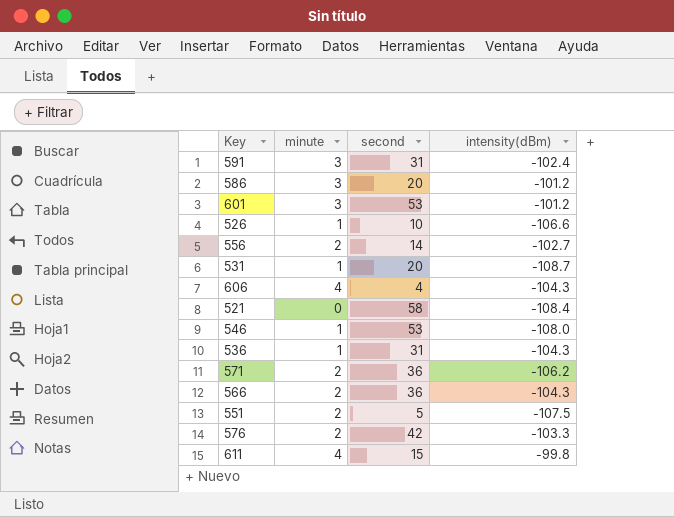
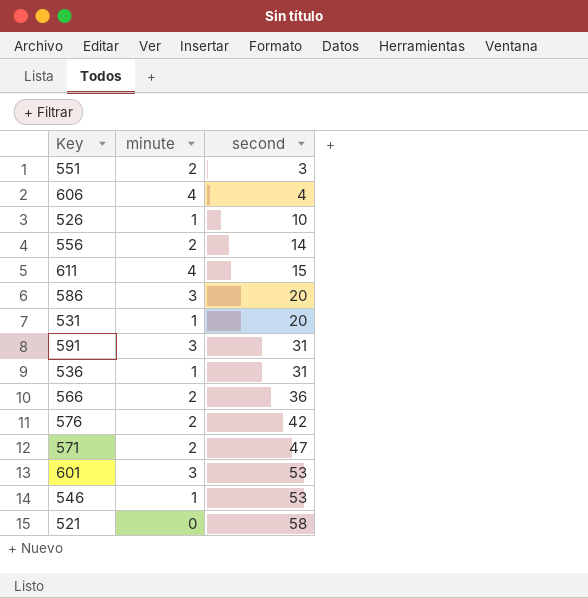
row order: none -> second ascending
column intensity(dBm) | position: 4 -> none
551 | second: 5 -> 3
571 | second: 36 -> 47

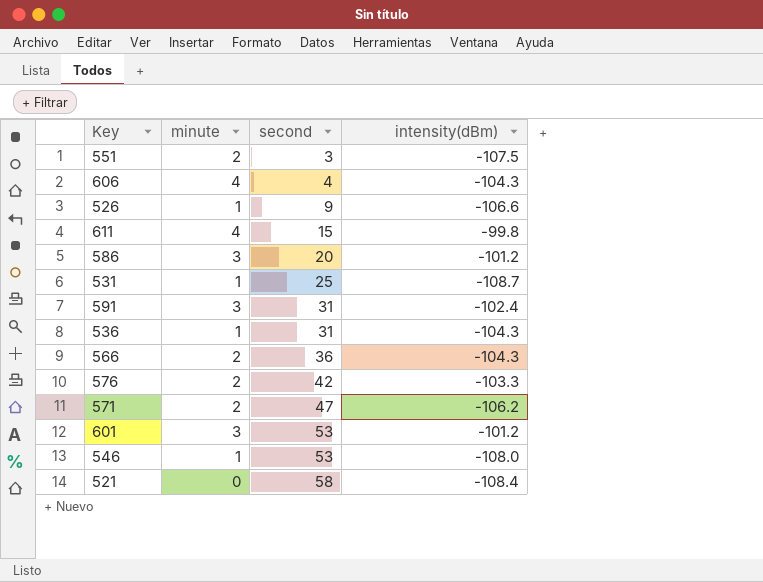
column intensity(dBm) | position: none -> 4
row 556: 2 | 14 -> none
526 | second: 10 -> 9
531 | second: 20 -> 25

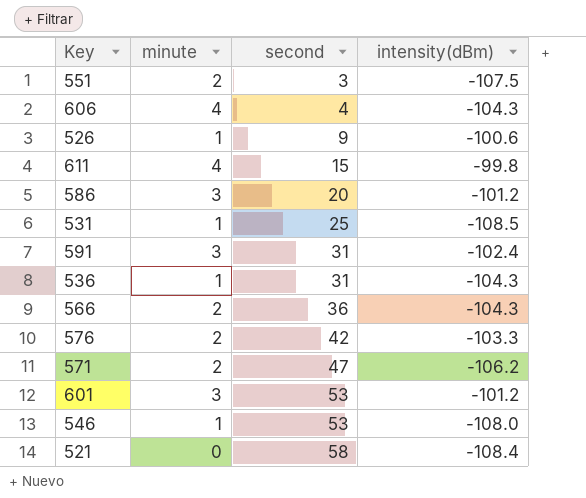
526 | intensity(dBm): -106.6 -> -100.6
531 | intensity(dBm): -108.7 -> -108.5

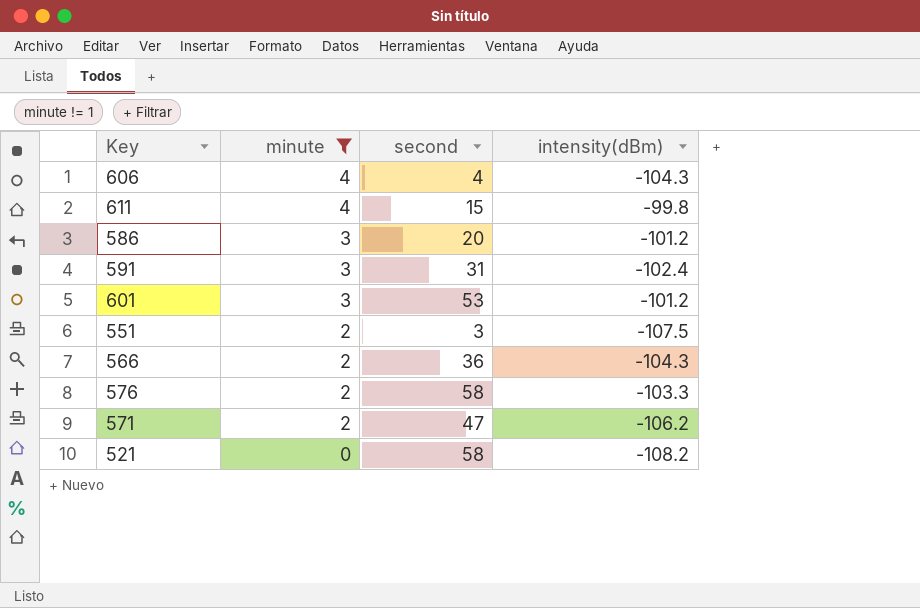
filter: none -> minute != 1
row order: second ascending -> minute descending
576 | second: 42 -> 58
521 | intensity(dBm): -108.4 -> -108.2

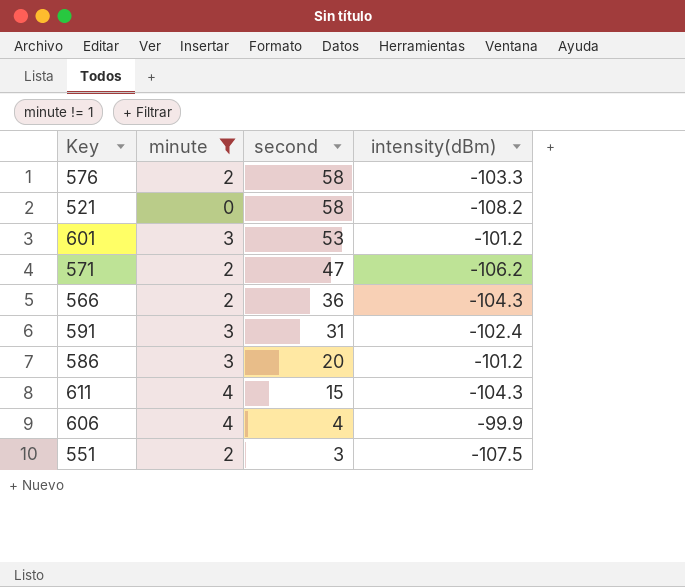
row order: minute descending -> second descending
611 | intensity(dBm): -99.8 -> -104.3
606 | intensity(dBm): -104.3 -> -99.9

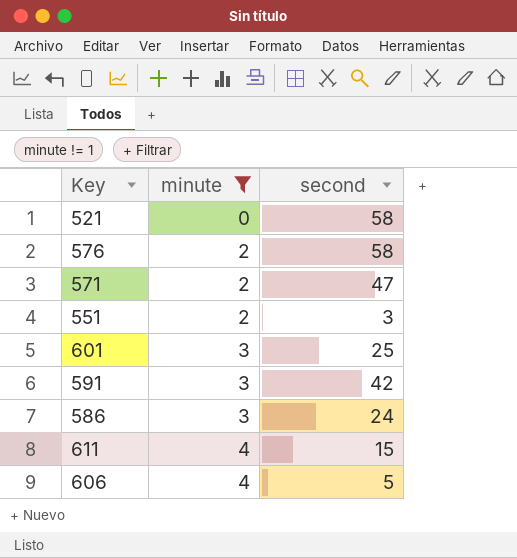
row order: second descending -> minute ascending
column intensity(dBm) | position: 4 -> none
row 566: 2 | 36 | -104.3 -> none
601 | second: 53 -> 25
591 | second: 31 -> 42
586 | second: 20 -> 24
606 | second: 4 -> 5

